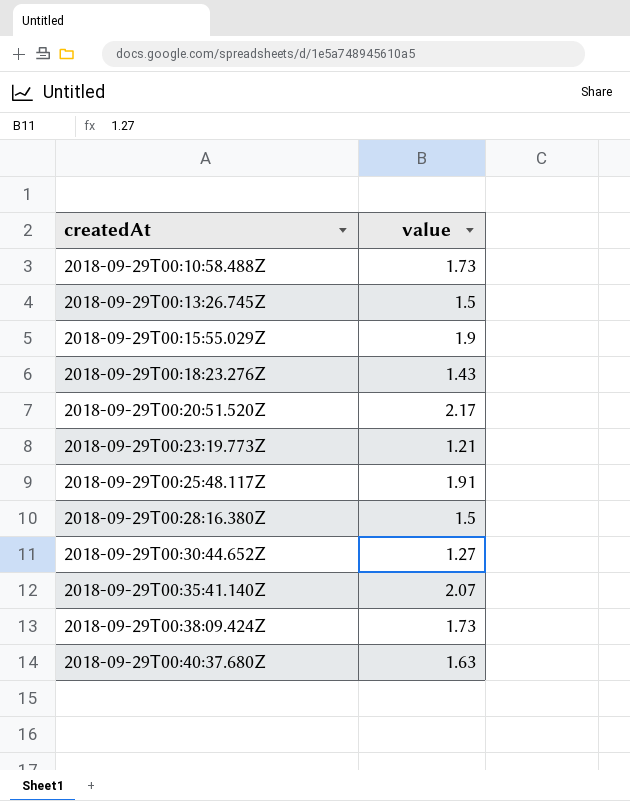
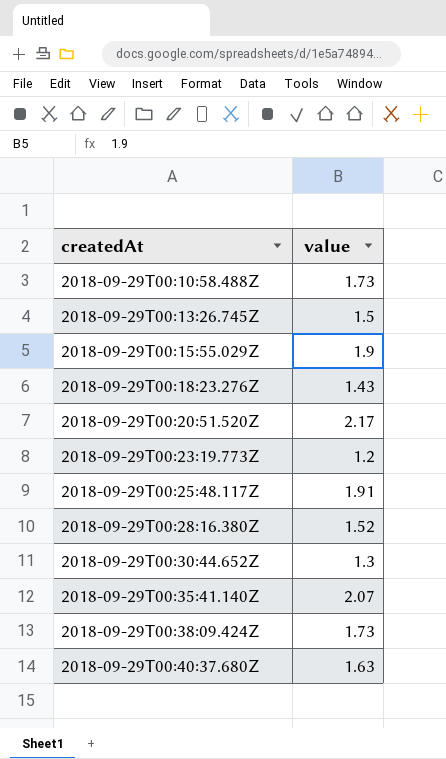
2018-09-29T00:23:19.773Z | value: 1.21 -> 1.2
2018-09-29T00:28:16.380Z | value: 1.5 -> 1.52
2018-09-29T00:30:44.652Z | value: 1.27 -> 1.3

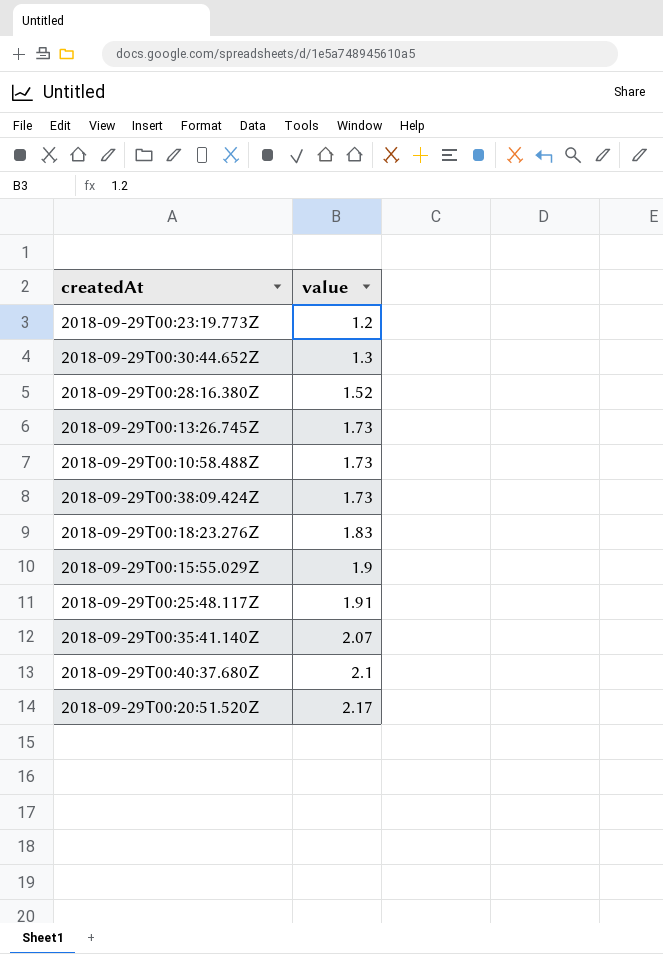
row order: createdAt ascending -> value ascending
2018-09-29T00:13:26.745Z | value: 1.5 -> 1.73
2018-09-29T00:18:23.276Z | value: 1.43 -> 1.83
2018-09-29T00:40:37.680Z | value: 1.63 -> 2.1

